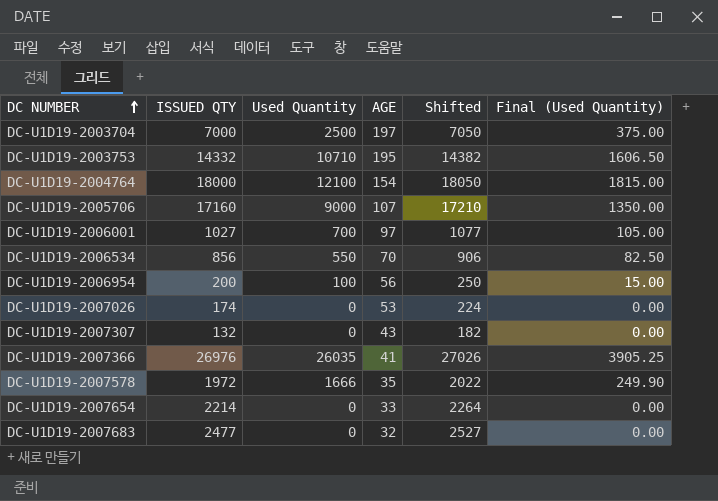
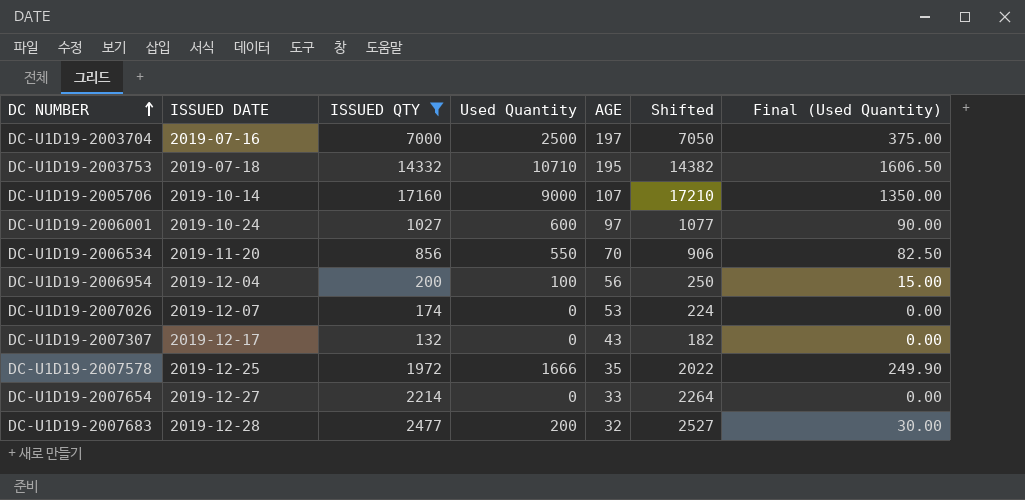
filter: none -> ISSUED QTY <= 17160
column ISSUED DATE | position: none -> 2
DC-U1D19-2006001 | Used Quantity: 700 -> 600
DC-U1D19-2006001 | Final (Used Quantity): 105.00 -> 90.00
DC-U1D19-2007683 | Used Quantity: 0 -> 200
DC-U1D19-2007683 | Final (Used Quantity): 0.00 -> 30.00

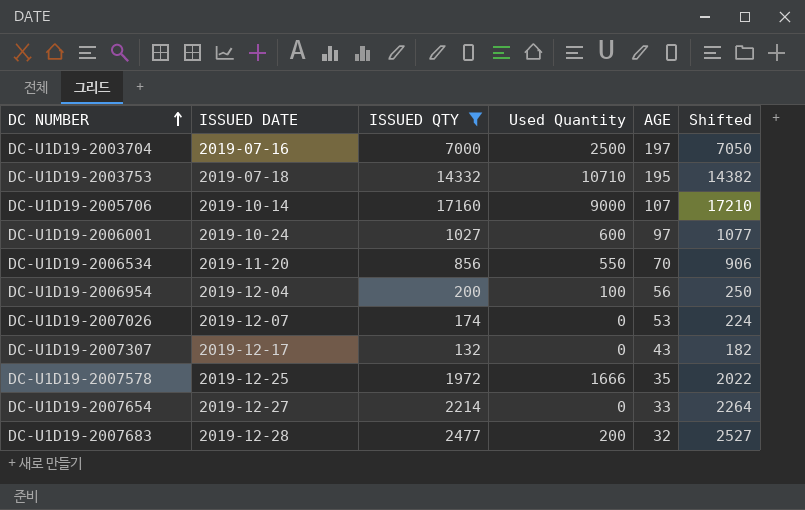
column Final (Used Quantity) | formula: [Used Quantity] * 0.15 -> none

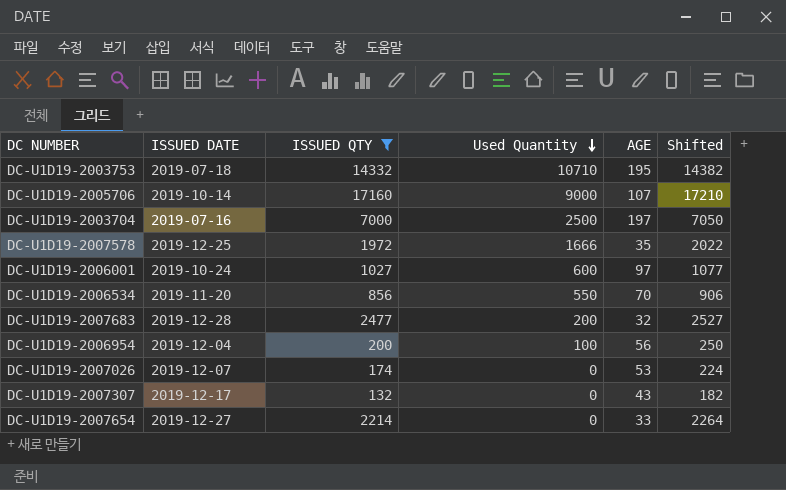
row order: DC NUMBER ascending -> Used Quantity descending

